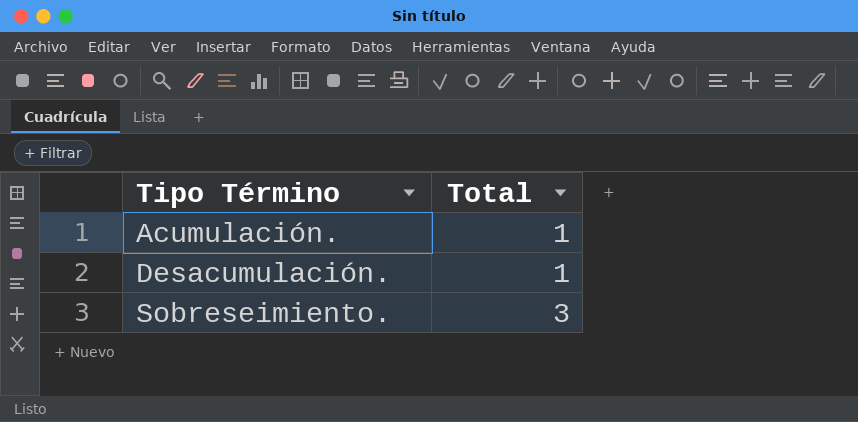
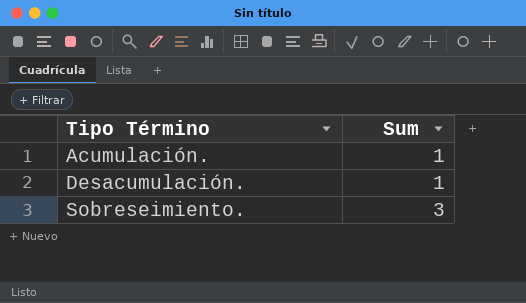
column name: Total -> Sum

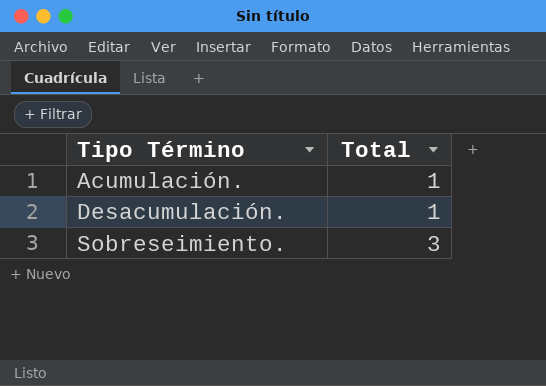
column name: Sum -> Total

